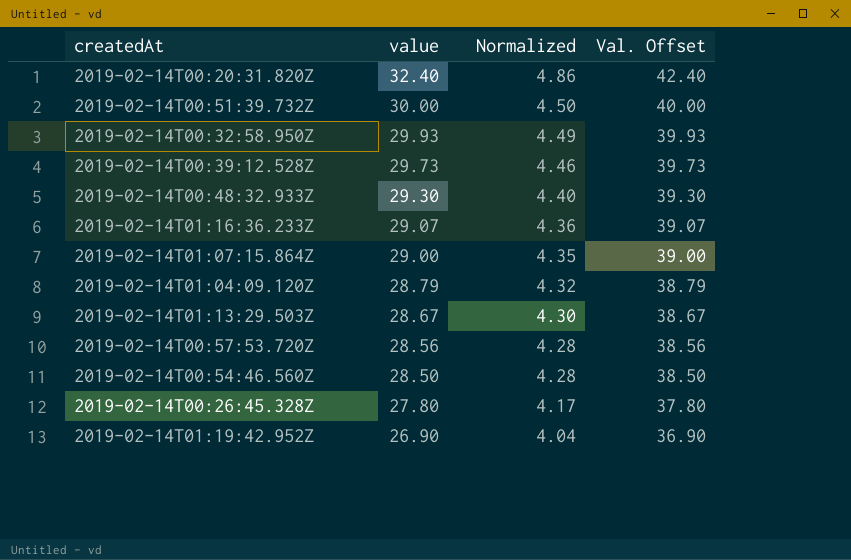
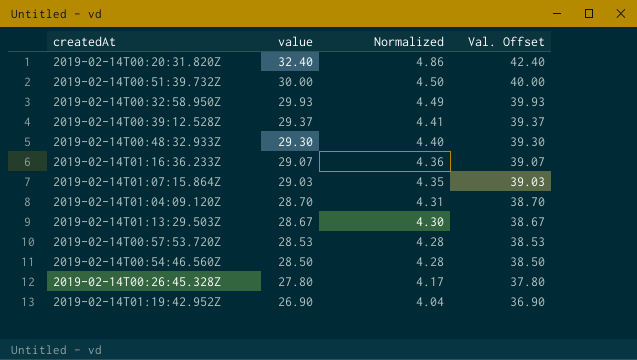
2019-02-14T00:39:12.528Z | value: 29.73 -> 29.37
2019-02-14T00:39:12.528Z | Normalized: 4.46 -> 4.41
2019-02-14T00:39:12.528Z | Val. Offset: 39.73 -> 39.37
2019-02-14T01:07:15.864Z | value: 29.00 -> 29.03
2019-02-14T01:07:15.864Z | Val. Offset: 39.00 -> 39.03
2019-02-14T01:04:09.120Z | value: 28.79 -> 28.70
2019-02-14T01:04:09.120Z | Normalized: 4.32 -> 4.31
2019-02-14T01:04:09.120Z | Val. Offset: 38.79 -> 38.70
2019-02-14T00:57:53.720Z | value: 28.56 -> 28.53
2019-02-14T00:57:53.720Z | Val. Offset: 38.56 -> 38.53

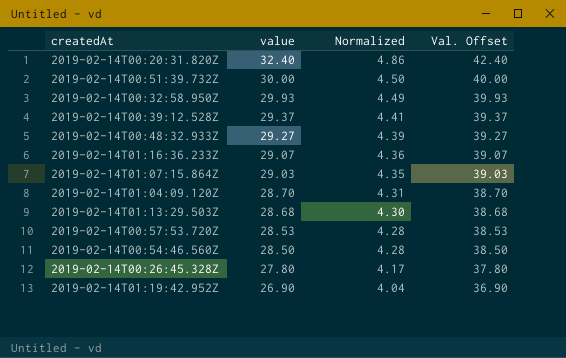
2019-02-14T00:48:32.933Z | value: 29.30 -> 29.27
2019-02-14T00:48:32.933Z | Normalized: 4.40 -> 4.39
2019-02-14T00:48:32.933Z | Val. Offset: 39.30 -> 39.27
2019-02-14T01:13:29.503Z | value: 28.67 -> 28.68
2019-02-14T01:13:29.503Z | Val. Offset: 38.67 -> 38.68

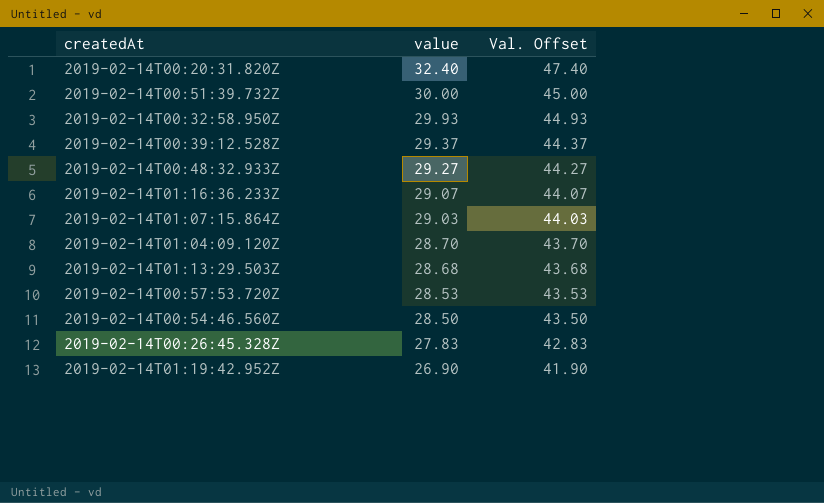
column Normalized | formula: [value] * 0.15 -> none
column Val. Offset | formula: [value] + 10 -> [value] + 15
2019-02-14T00:26:45.328Z | value: 27.80 -> 27.83

